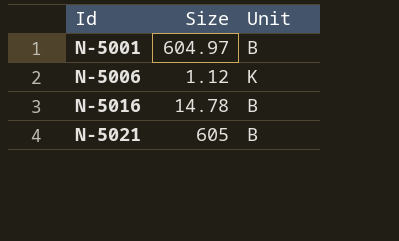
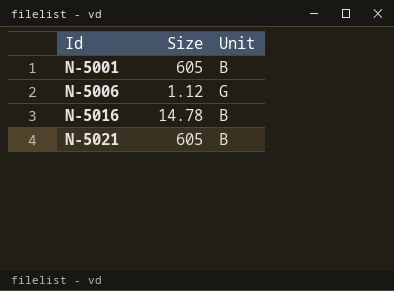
N-5001 | Size: 604.97 -> 605
N-5006 | Unit: K -> G

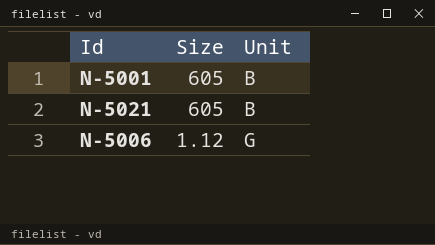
row order: Id ascending -> Size descending
row N-5016: 14.78 | B -> none

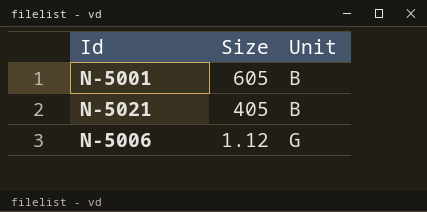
N-5021 | Size: 605 -> 405

